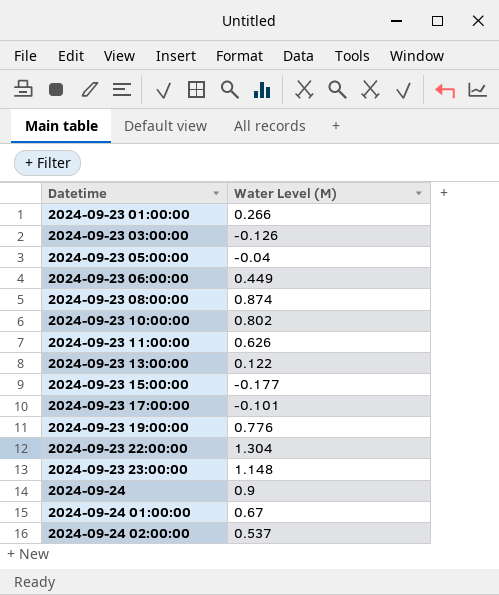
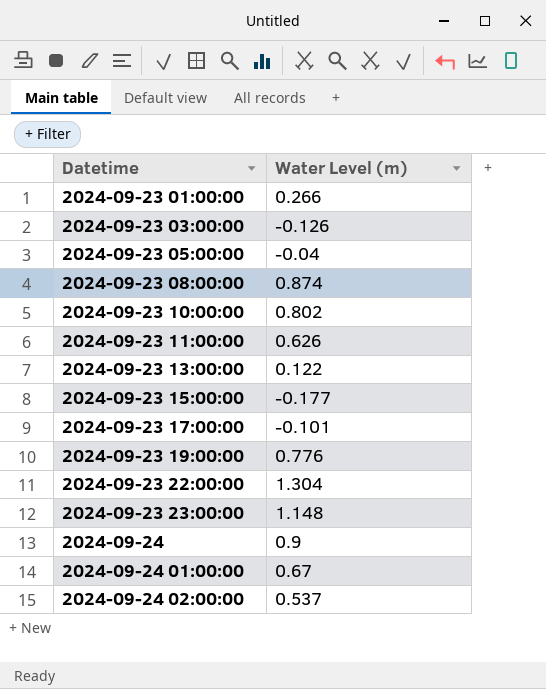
column name: Water Level (M) -> Water Level (m)
row 2024-09-23 06:00:00: 0.449 -> none

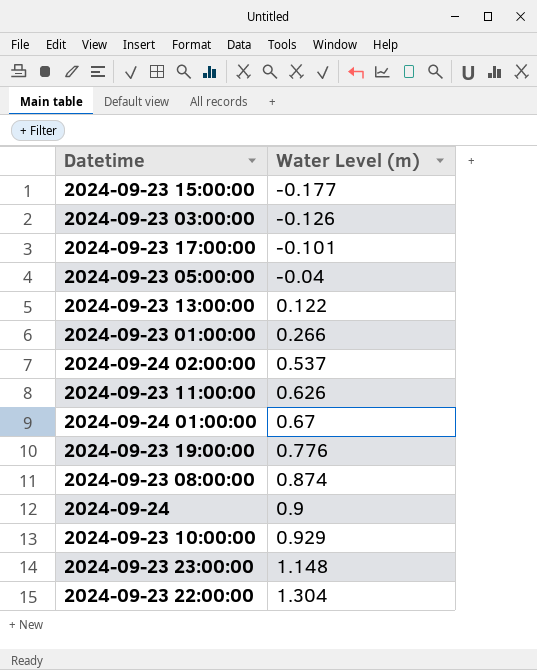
row order: Datetime ascending -> Water Level (m) ascending
2024-09-23 10:00:00 | Water Level (m): 0.802 -> 0.929

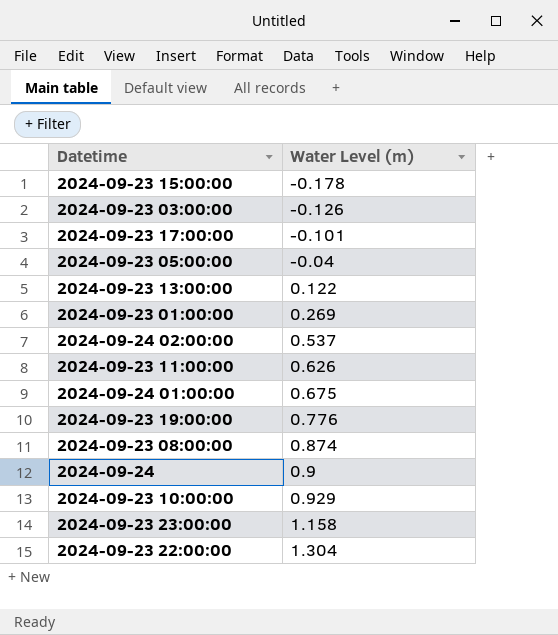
2024-09-23 15:00:00 | Water Level (m): -0.177 -> -0.178
2024-09-23 01:00:00 | Water Level (m): 0.266 -> 0.269
2024-09-24 01:00:00 | Water Level (m): 0.67 -> 0.675
2024-09-23 23:00:00 | Water Level (m): 1.148 -> 1.158

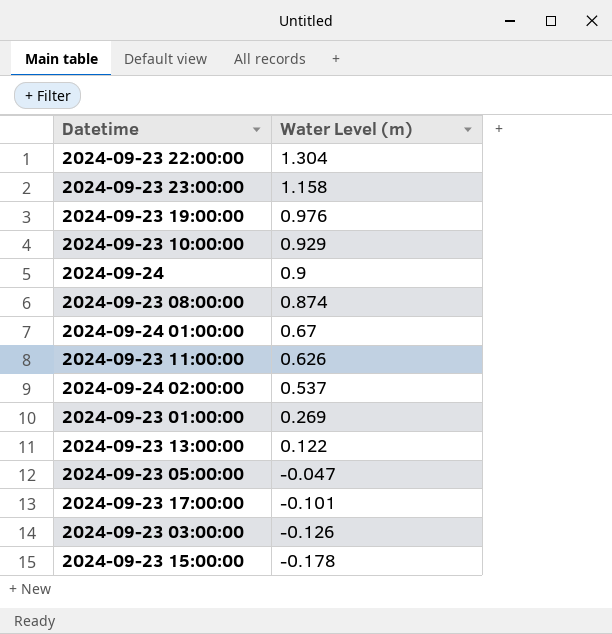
row order: Water Level (m) ascending -> Water Level (m) descending
2024-09-23 19:00:00 | Water Level (m): 0.776 -> 0.976
2024-09-24 01:00:00 | Water Level (m): 0.675 -> 0.67
2024-09-23 05:00:00 | Water Level (m): -0.04 -> -0.047

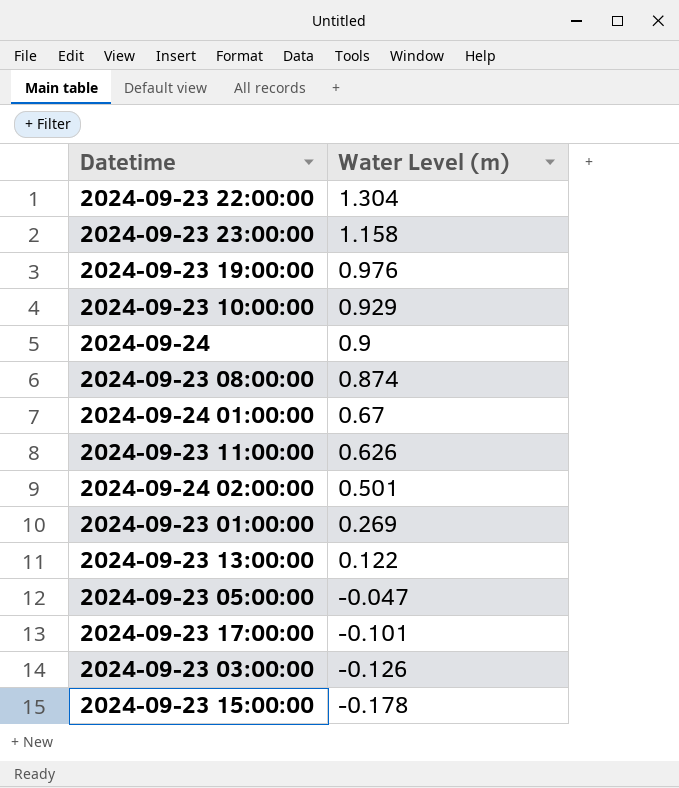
2024-09-24 02:00:00 | Water Level (m): 0.537 -> 0.501

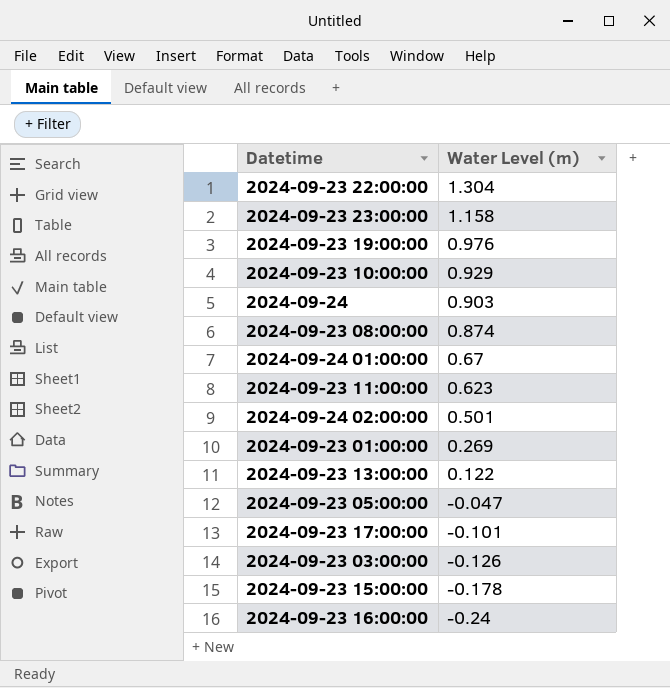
2024-09-24 | Water Level (m): 0.9 -> 0.903
2024-09-23 11:00:00 | Water Level (m): 0.626 -> 0.623
row 2024-09-23 16:00:00: none -> -0.24

